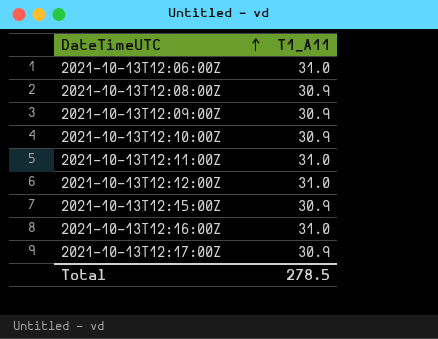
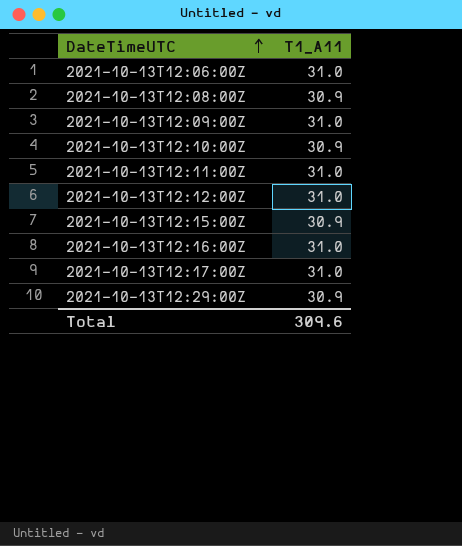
2021-10-13T12:09:00Z | T1_A11: 30.9 -> 31.0
2021-10-13T12:17:00Z | T1_A11: 30.9 -> 31.0
row 2021-10-13T12:29:00Z: none -> 30.9
Total | T1_A11: 278.5 -> 309.6

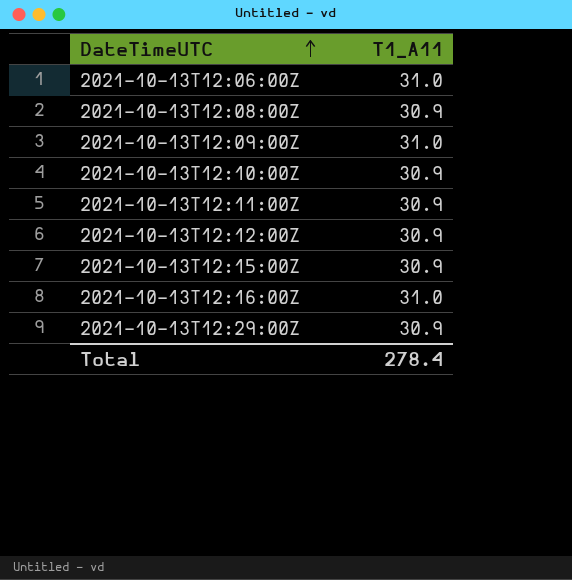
row 2021-10-13T12:17:00Z: 31.0 -> none
2021-10-13T12:11:00Z | T1_A11: 31.0 -> 30.9
2021-10-13T12:12:00Z | T1_A11: 31.0 -> 30.9
Total | T1_A11: 309.6 -> 278.4

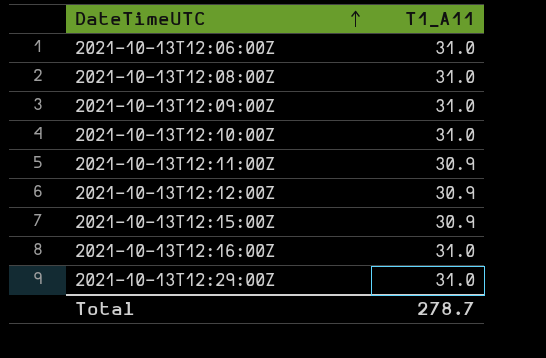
2021-10-13T12:08:00Z | T1_A11: 30.9 -> 31.0
2021-10-13T12:10:00Z | T1_A11: 30.9 -> 31.0
2021-10-13T12:29:00Z | T1_A11: 30.9 -> 31.0
Total | T1_A11: 278.4 -> 278.7

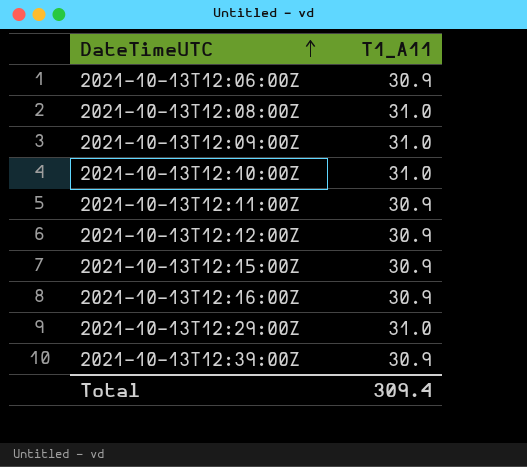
2021-10-13T12:06:00Z | T1_A11: 31.0 -> 30.9
2021-10-13T12:16:00Z | T1_A11: 31.0 -> 30.9
row 2021-10-13T12:39:00Z: none -> 30.9
Total | T1_A11: 278.7 -> 309.4

